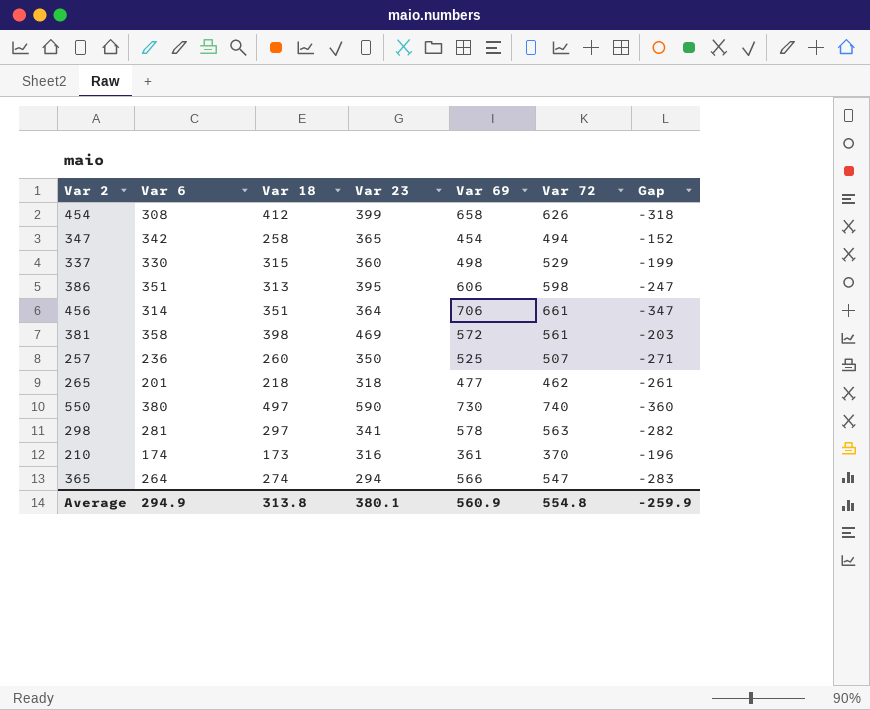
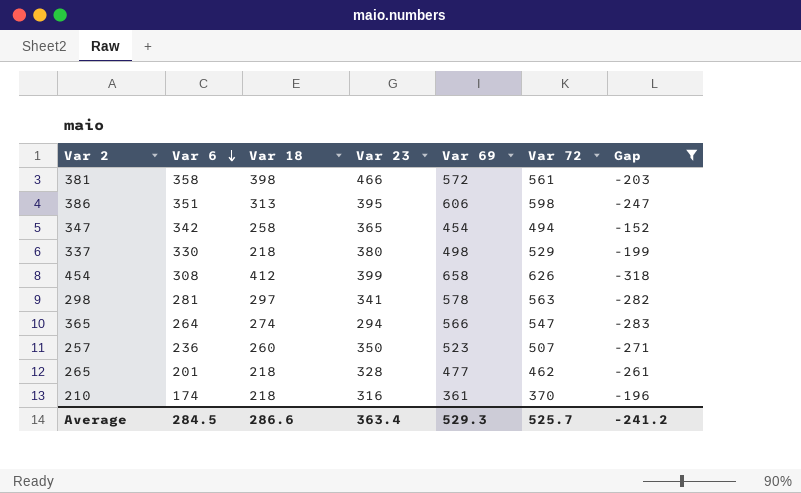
filter: none -> Gap >= -318
row order: none -> Var 6 descending
381 | Var 23: 469 -> 466
337 | Var 18: 315 -> 218
337 | Var 23: 360 -> 380
257 | Var 69: 525 -> 523
265 | Var 23: 318 -> 328
210 | Var 18: 173 -> 218
Average | Var 6: 294.9 -> 284.5
Average | Var 18: 313.8 -> 286.6
Average | Var 23: 380.1 -> 363.4
Average | Var 69: 560.9 -> 529.3
Average | Var 72: 554.8 -> 525.7
Average | Gap: -259.9 -> -241.2

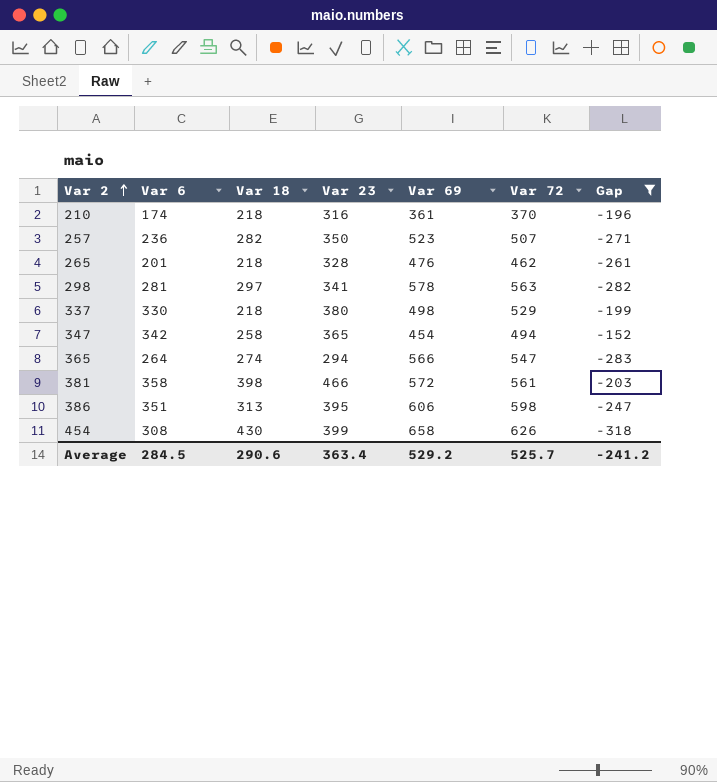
row order: Var 6 descending -> Var 2 ascending
257 | Var 18: 260 -> 282
265 | Var 69: 477 -> 476
454 | Var 18: 412 -> 430
Average | Var 18: 286.6 -> 290.6
Average | Var 69: 529.3 -> 529.2

